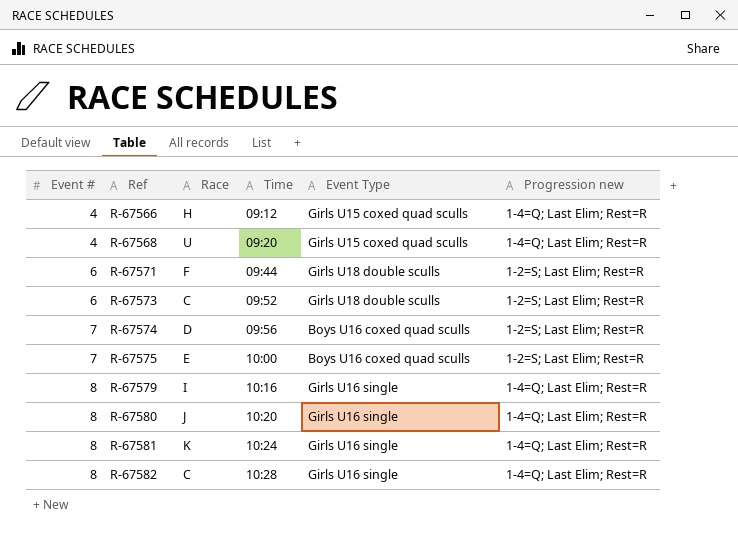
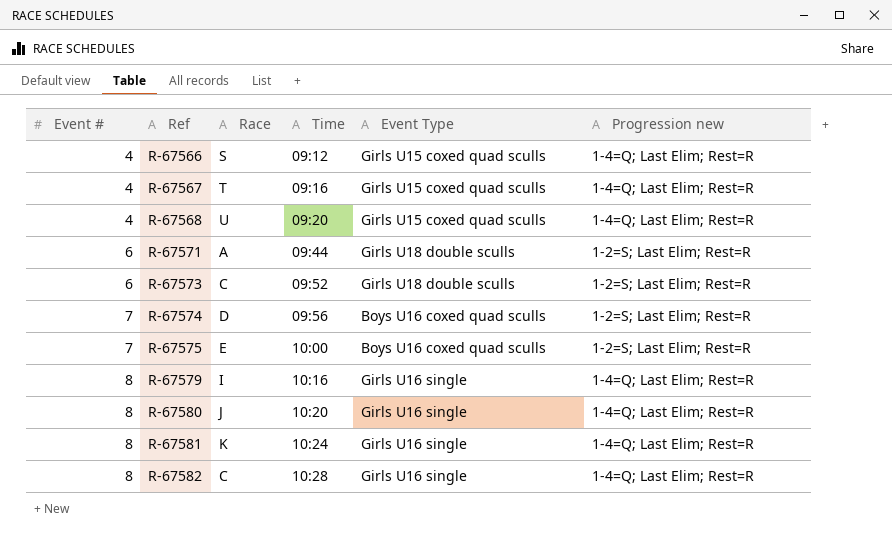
R-67566 | Race: H -> S
row R-67567: none -> 4 | T | 09:16 | Girls U15 coxed quad sculls | 1-4=Q; Last Elim; Rest=R
R-67571 | Race: F -> A

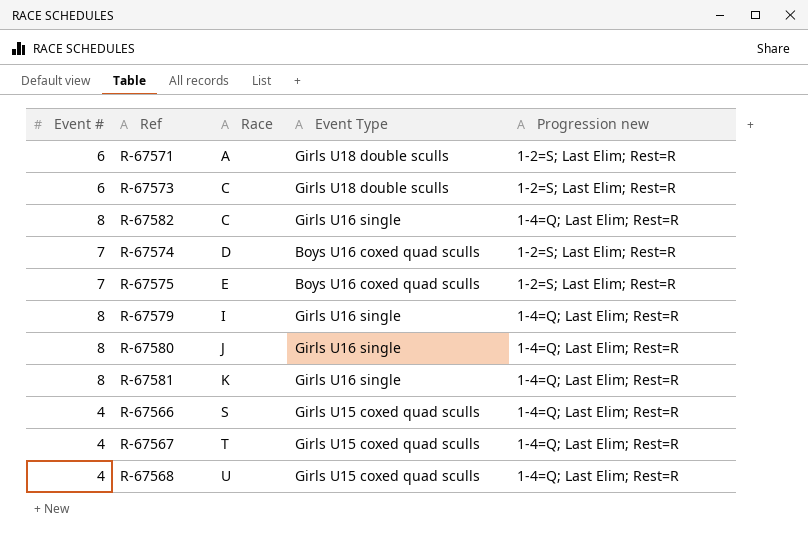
row order: Event # ascending -> Race ascending
column Time | position: 4 -> none

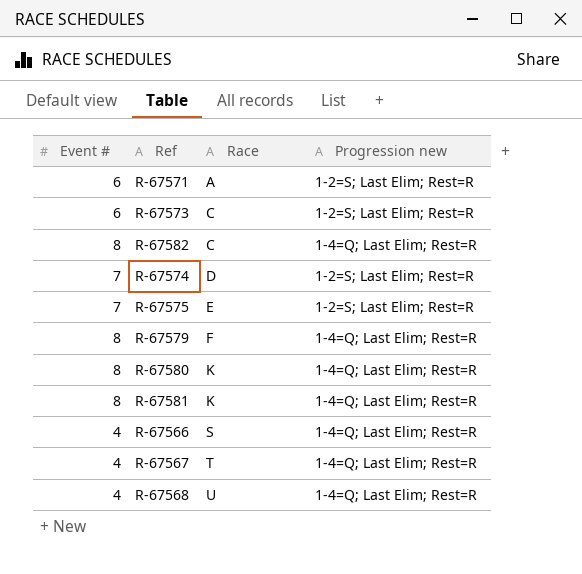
column Event Type | position: 4 -> none
R-67579 | Race: I -> F
R-67580 | Race: J -> K

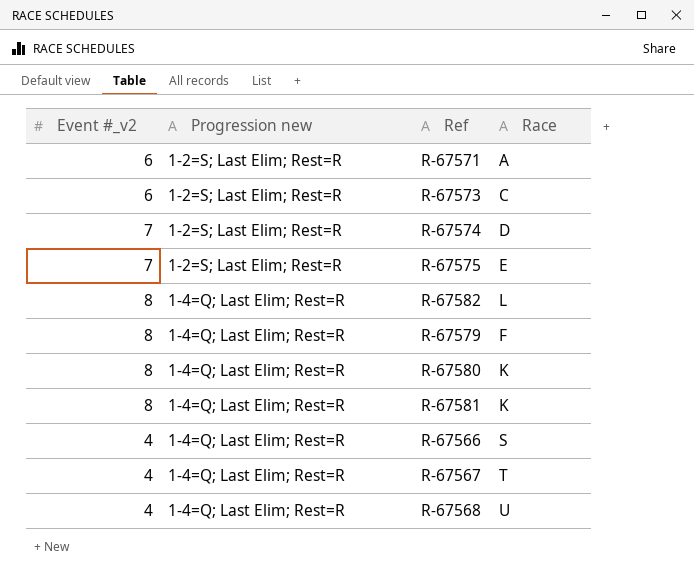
row order: Race ascending -> Progression new ascending
column name: Event # -> Event #_v2
column Progression new | position: 4 -> 2
R-67582 | Race: C -> L

